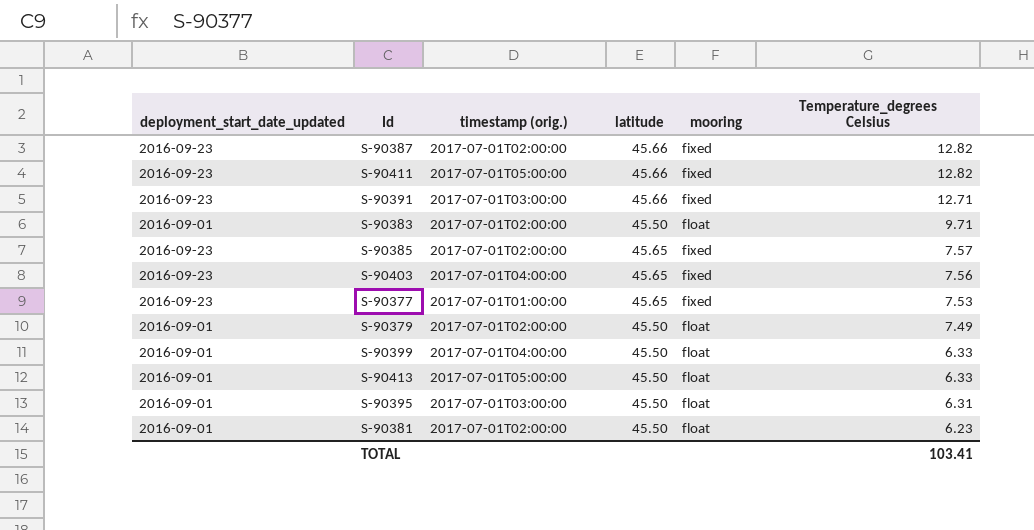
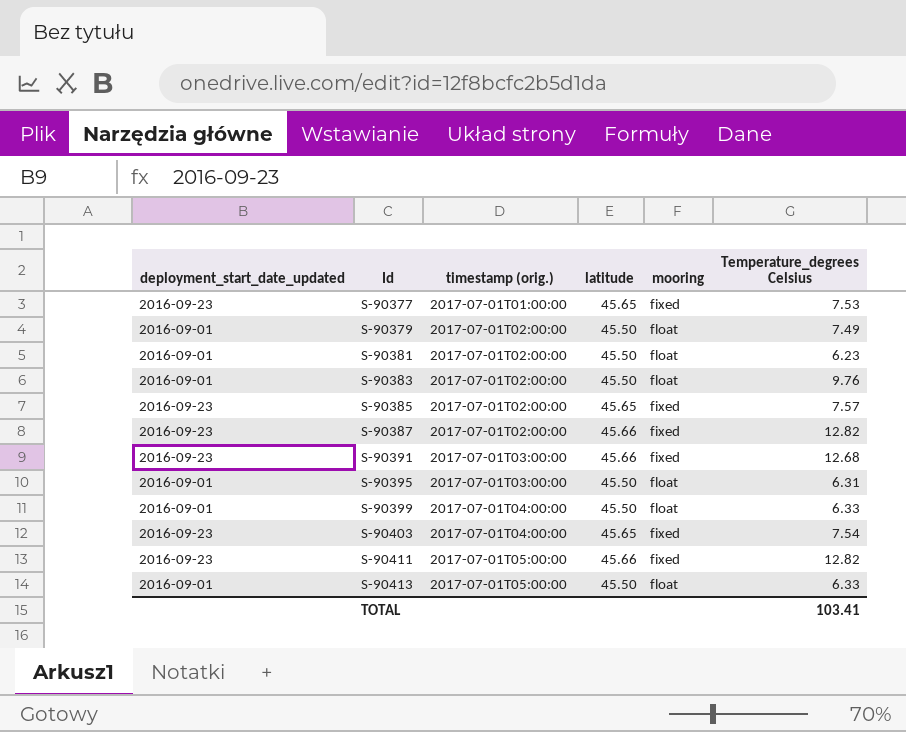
row order: Temperature_degrees Celsius descending -> Id ascending
S-90383 | Temperature_degrees Celsius: 9.71 -> 9.76
S-90391 | Temperature_degrees Celsius: 12.71 -> 12.68
S-90403 | Temperature_degrees Celsius: 7.56 -> 7.54

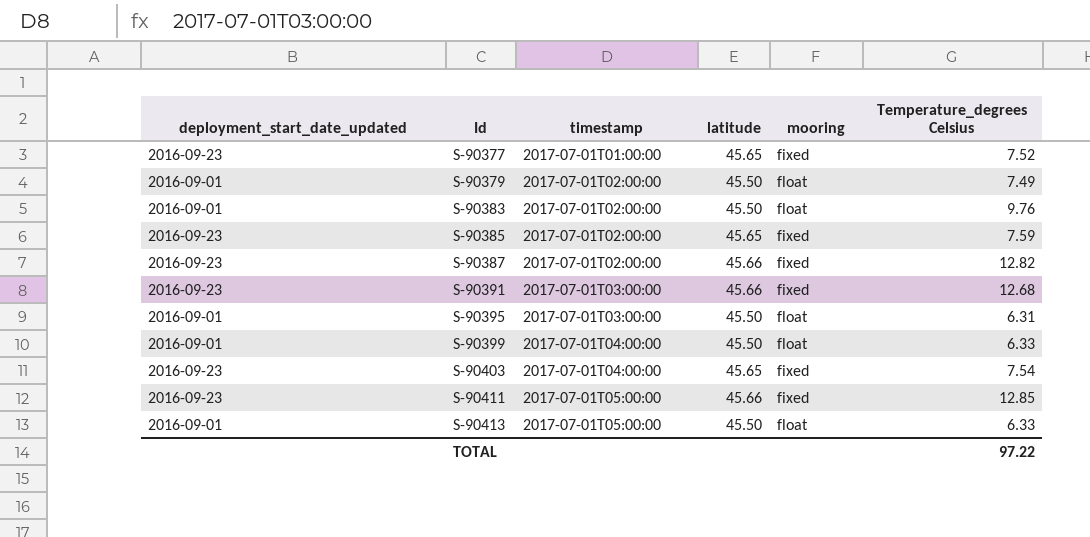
column name: timestamp (orig.) -> timestamp
row S-90381: 2016-09-01 | 2017-07-01T02:00:00 | 45.50 | float | 6.23 -> none
S-90377 | Temperature_degrees Celsius: 7.53 -> 7.52
S-90385 | Temperature_degrees Celsius: 7.57 -> 7.59
S-90411 | Temperature_degrees Celsius: 12.82 -> 12.85
TOTAL | Temperature_degrees Celsius: 103.41 -> 97.22

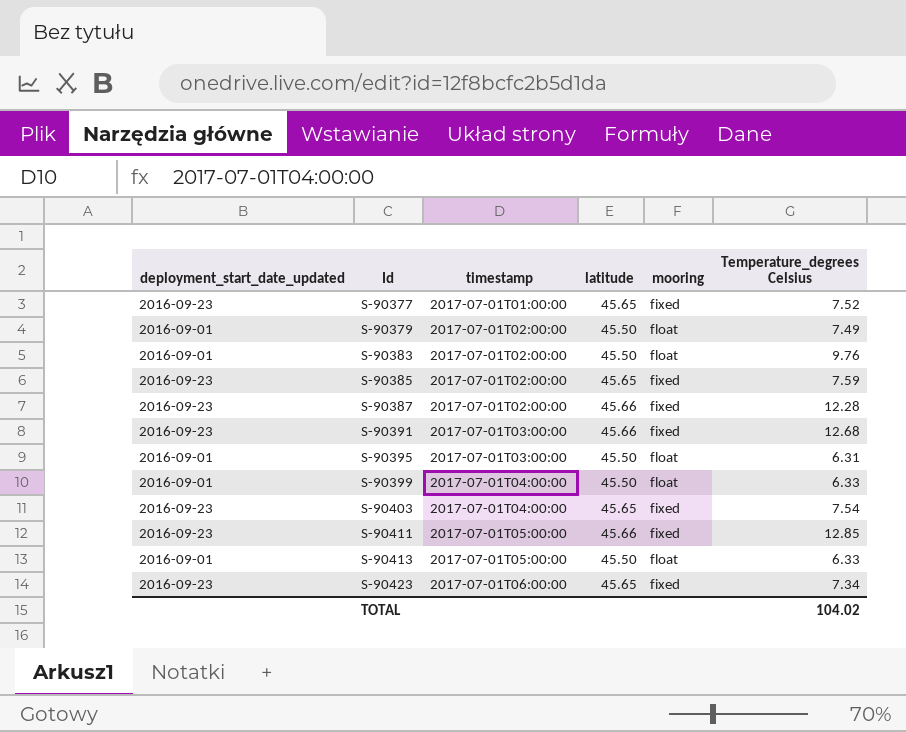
S-90387 | Temperature_degrees Celsius: 12.82 -> 12.28
row S-90423: none -> 2016-09-23 | 2017-07-01T06:00:00 | 45.65 | fixed | 7.34
TOTAL | Temperature_degrees Celsius: 97.22 -> 104.02

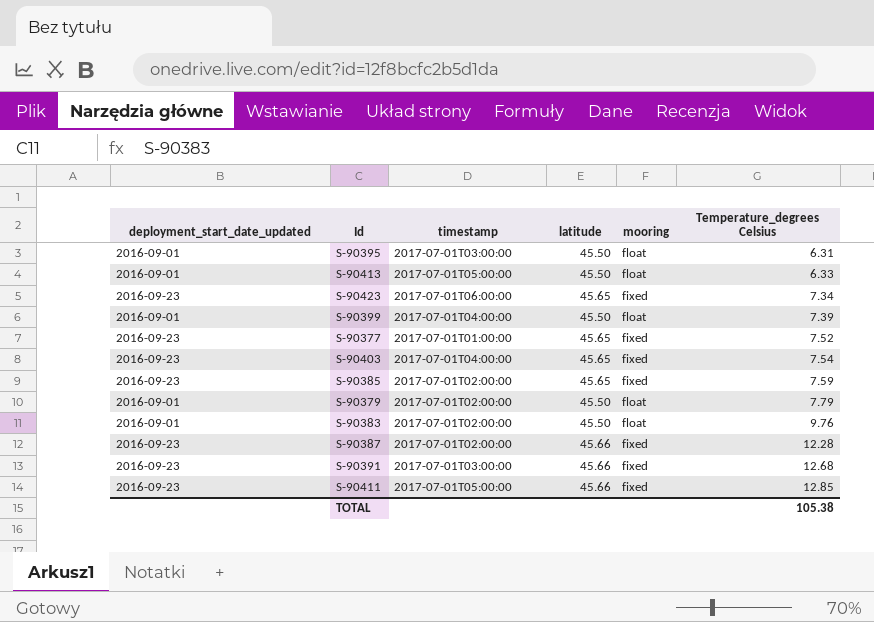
row order: Id ascending -> Temperature_degrees Celsius ascending
S-90399 | Temperature_degrees Celsius: 6.33 -> 7.39
S-90379 | Temperature_degrees Celsius: 7.49 -> 7.79
TOTAL | Temperature_degrees Celsius: 104.02 -> 105.38

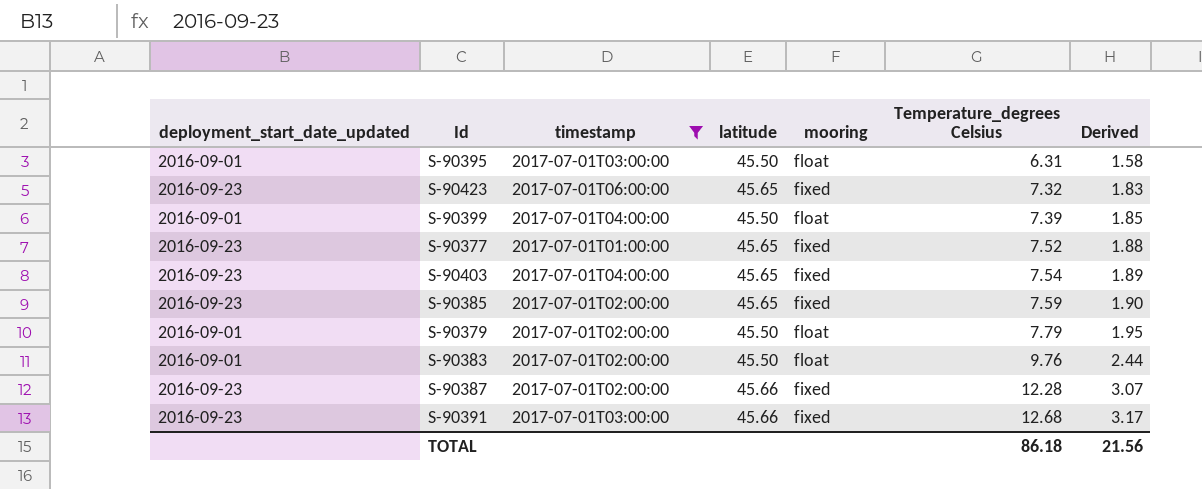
filter: none -> timestamp != 2017-07-01T05:00:00
column Derived | formula: none -> [Temperature_degrees Celsius] * 0.25
S-90423 | Temperature_degrees Celsius: 7.34 -> 7.32
TOTAL | Temperature_degrees Celsius: 105.38 -> 86.18

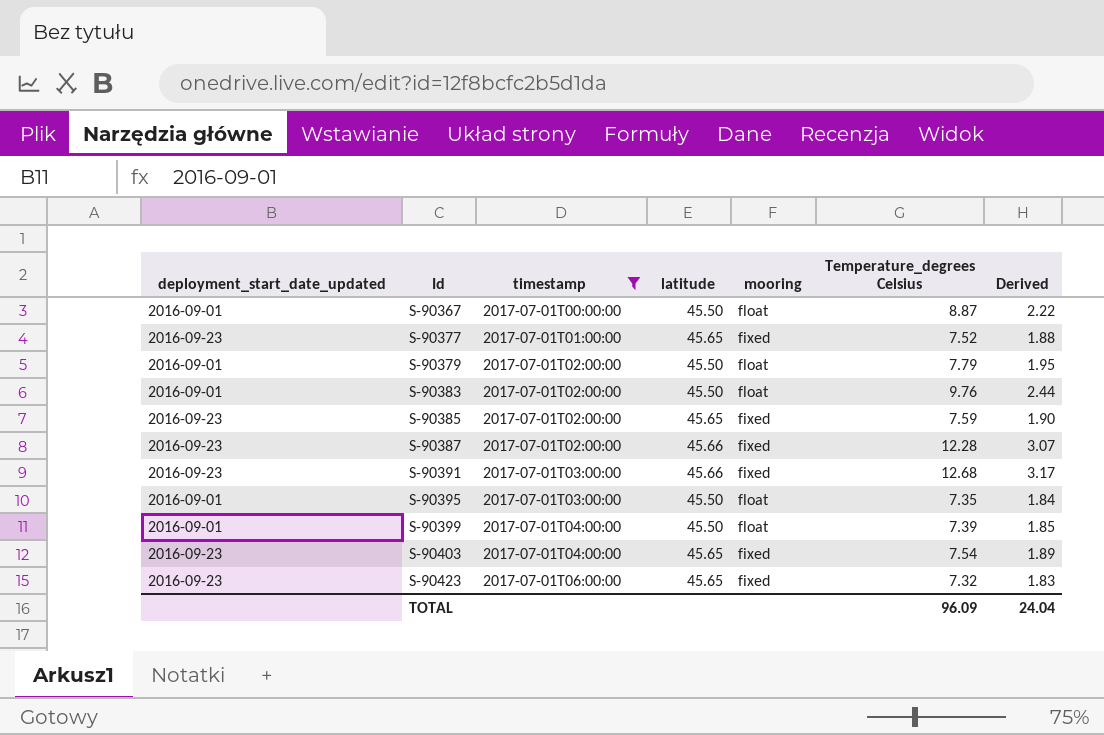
row order: Temperature_degrees Celsius ascending -> Id ascending
row S-90367: none -> 2016-09-01 | 2017-07-01T00:00:00 | 45.50 | float | 8.87 | 2.22
S-90395 | Temperature_degrees Celsius: 6.31 -> 7.35
S-90395 | Derived: 1.58 -> 1.84
TOTAL | Temperature_degrees Celsius: 86.18 -> 96.09
TOTAL | Derived: 21.56 -> 24.04

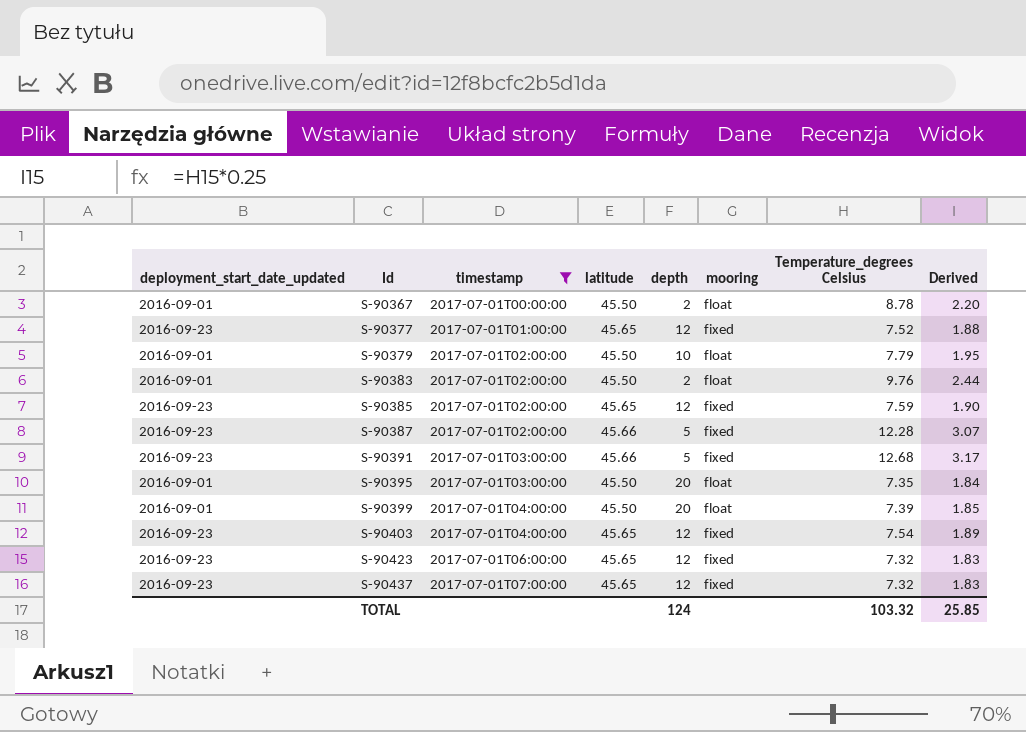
column depth | position: none -> 5
S-90367 | Temperature_degrees Celsius: 8.87 -> 8.78
S-90367 | Derived: 2.22 -> 2.20
row S-90437: none -> 2016-09-23 | 2017-07-01T07:00:00 | 45.65 | 12 | fixed | 7.32 | 1.83
TOTAL | Temperature_degrees Celsius: 96.09 -> 103.32
TOTAL | Derived: 24.04 -> 25.85

